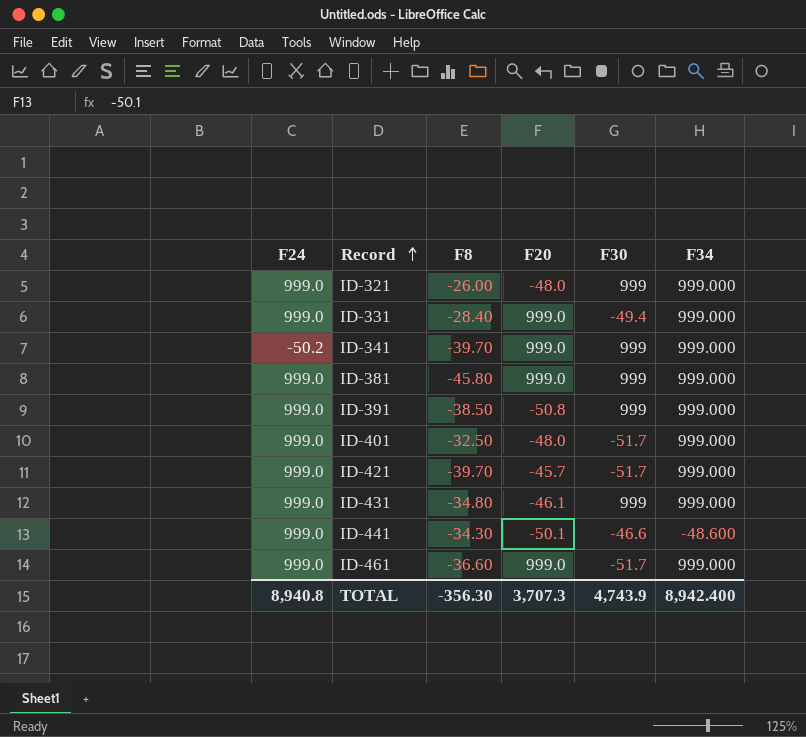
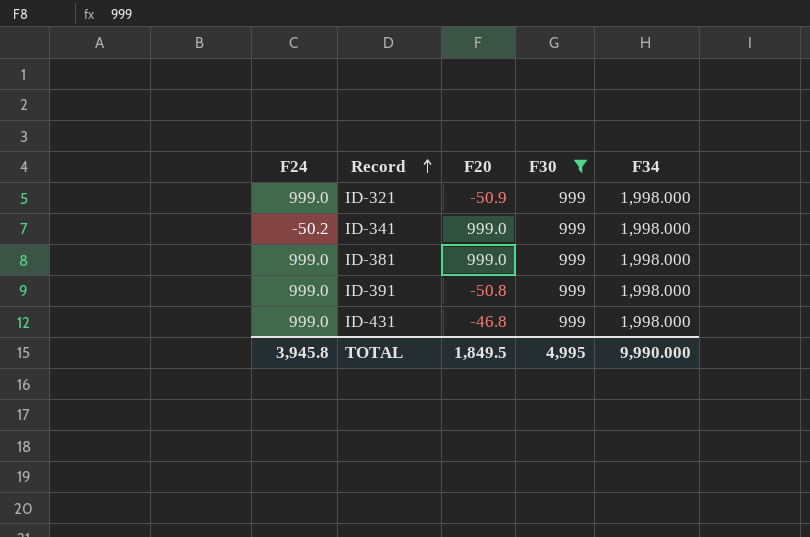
filter: none -> F30 = 999
column F8 | position: 3 -> none
ID-321 | F20: -48.0 -> -50.9
ID-321 | F34: 999.000 -> 1,998.000
ID-341 | F34: 999.000 -> 1,998.000
ID-381 | F34: 999.000 -> 1,998.000
ID-391 | F34: 999.000 -> 1,998.000
ID-431 | F20: -46.1 -> -46.8
ID-431 | F34: 999.000 -> 1,998.000
TOTAL | F24: 8,940.8 -> 3,945.8
TOTAL | F20: 3,707.3 -> 1,849.5
TOTAL | F30: 4,743.9 -> 4,995
TOTAL | F34: 8,942.400 -> 9,990.000

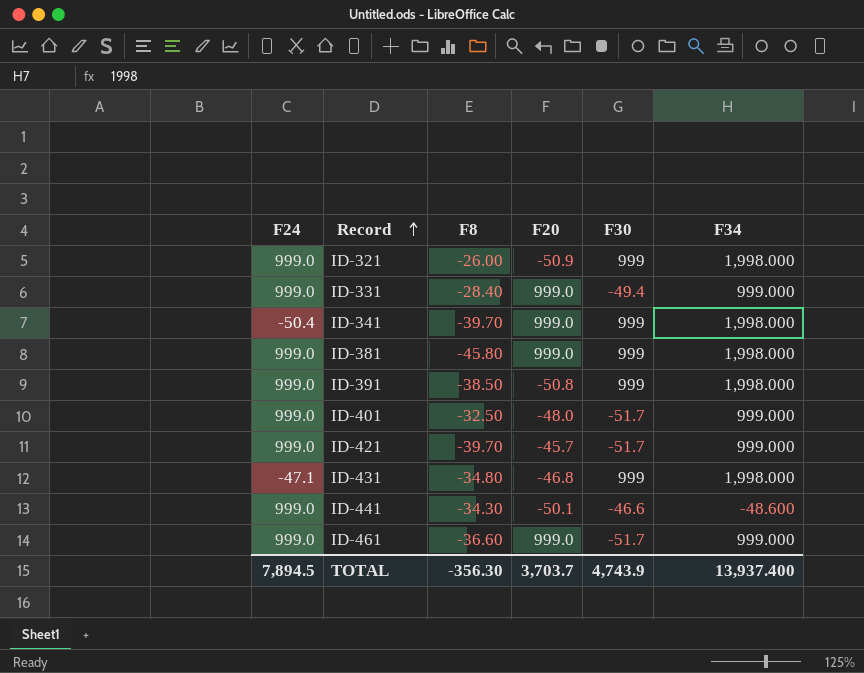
filter: F30 = 999 -> none
column F8 | position: none -> 3
ID-341 | F24: -50.2 -> -50.4
ID-431 | F24: 999.0 -> -47.1
TOTAL | F24: 3,945.8 -> 7,894.5
TOTAL | F20: 1,849.5 -> 3,703.7
TOTAL | F30: 4,995 -> 4,743.9
TOTAL | F34: 9,990.000 -> 13,937.400

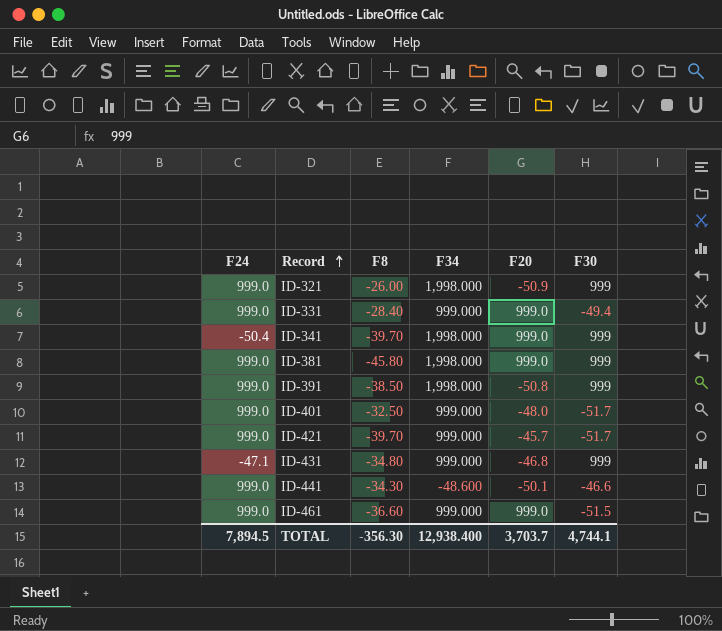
column F34 | position: 6 -> 4
ID-431 | F34: 1,998.000 -> 999.000
ID-461 | F30: -51.7 -> -51.5
TOTAL | F34: 13,937.400 -> 12,938.400
TOTAL | F30: 4,743.9 -> 4,744.1

